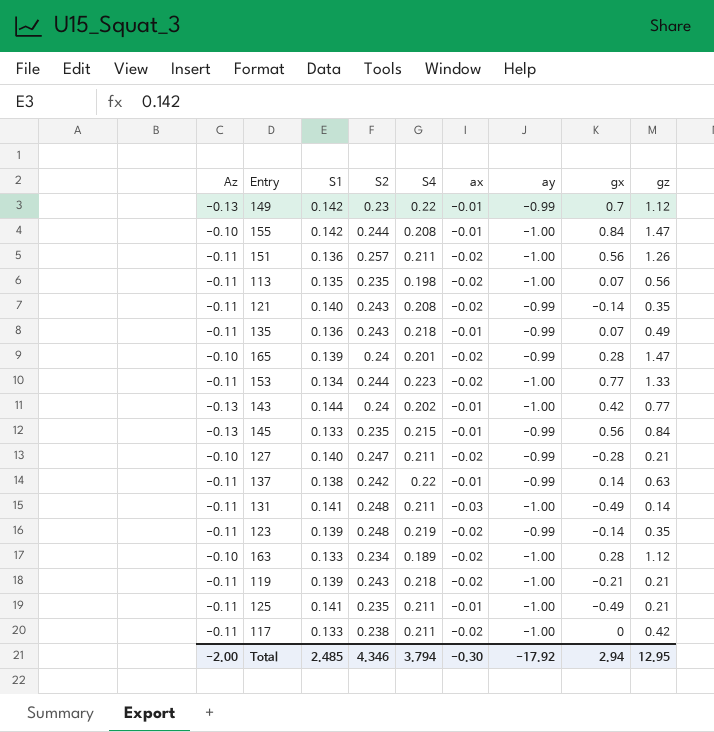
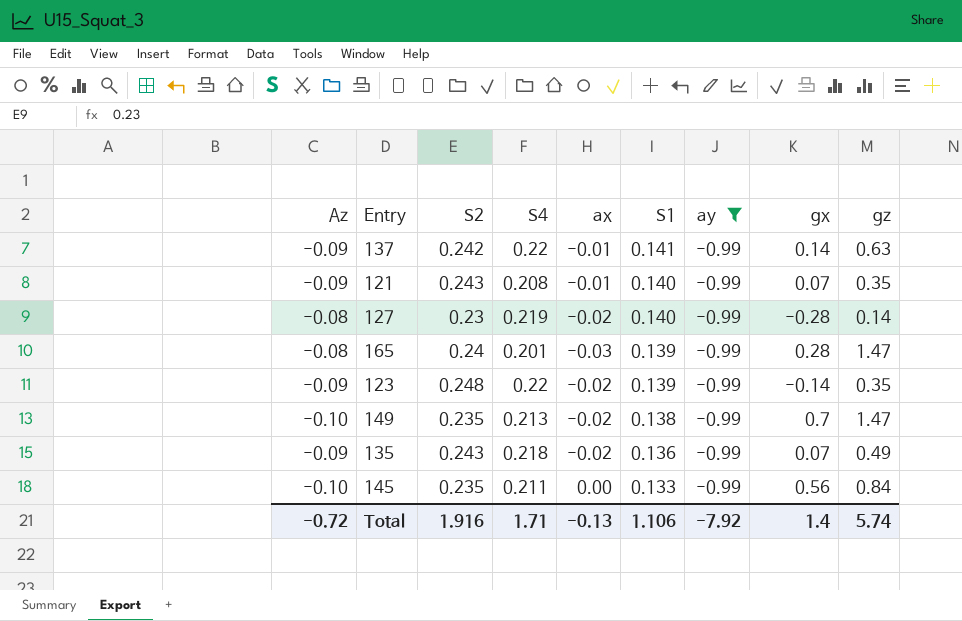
filter: none -> ay = -0.99
row order: none -> S1 descending
column S1 | position: 3 -> 6
137 | Az: -0.11 -> -0.09
137 | S1: 0.138 -> 0.141
121 | Az: -0.11 -> -0.09
121 | ax: -0.02 -> -0.01
121 | gx: -0.14 -> 0.07
127 | Az: -0.10 -> -0.08
127 | S2: 0.247 -> 0.23
127 | S4: 0.211 -> 0.219
127 | gz: 0.21 -> 0.14
165 | Az: -0.10 -> -0.08
165 | ax: -0.02 -> -0.03
123 | Az: -0.11 -> -0.09
123 | S4: 0.219 -> 0.22
149 | Az: -0.13 -> -0.10
149 | S2: 0.23 -> 0.235
149 | S4: 0.22 -> 0.213
149 | ax: -0.01 -> -0.02
149 | S1: 0.142 -> 0.138
149 | gz: 1.12 -> 1.47
135 | Az: -0.11 -> -0.09
135 | ax: -0.01 -> -0.02
145 | Az: -0.13 -> -0.10
145 | S4: 0.215 -> 0.211
145 | ax: -0.01 -> 0.00
Total | Az: -2.00 -> -0.72
Total | S2: 4.346 -> 1.916
Total | S4: 3.794 -> 1.71
Total | ax: -0.30 -> -0.13
Total | S1: 2.485 -> 1.106
Total | ay: -17.92 -> -7.92
Total | gx: 2.94 -> 1.4
Total | gz: 12.95 -> 5.74

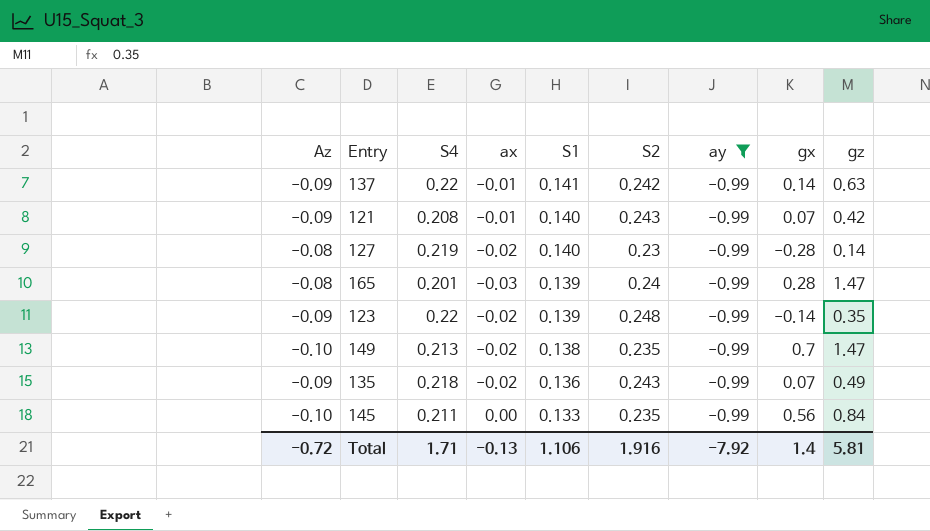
column S2 | position: 3 -> 6
121 | gz: 0.35 -> 0.42
Total | gz: 5.74 -> 5.81

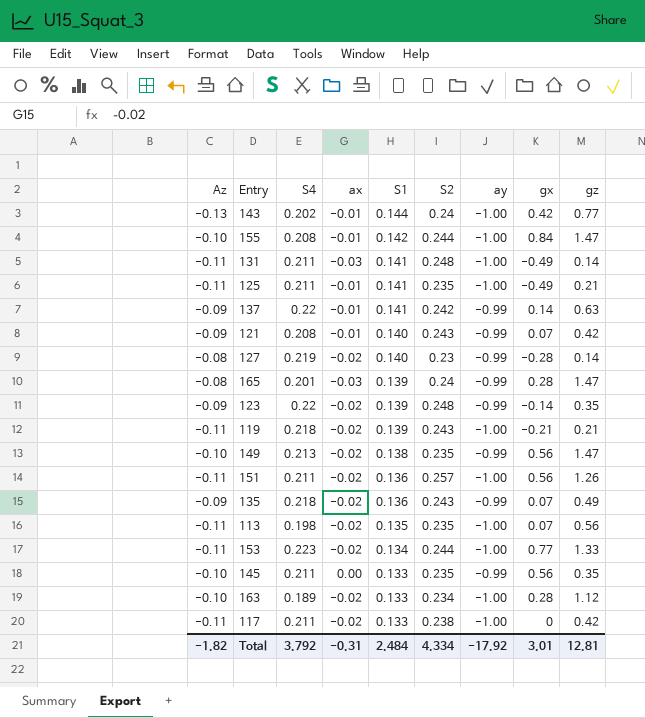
filter: ay = -0.99 -> none
149 | gx: 0.7 -> 0.56
145 | gz: 0.84 -> 0.35
Total | Az: -0.72 -> -1.82
Total | S4: 1.71 -> 3.792
Total | ax: -0.13 -> -0.31
Total | S1: 1.106 -> 2.484
Total | S2: 1.916 -> 4.334
Total | ay: -7.92 -> -17.92
Total | gx: 1.4 -> 3.01
Total | gz: 5.81 -> 12.81

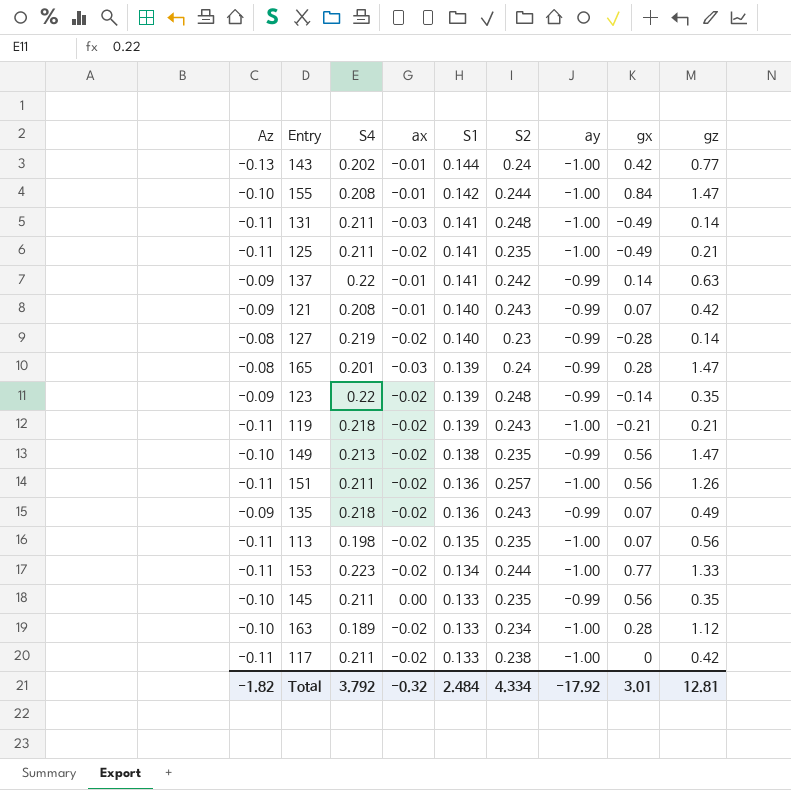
125 | ax: -0.01 -> -0.02
Total | ax: -0.31 -> -0.32

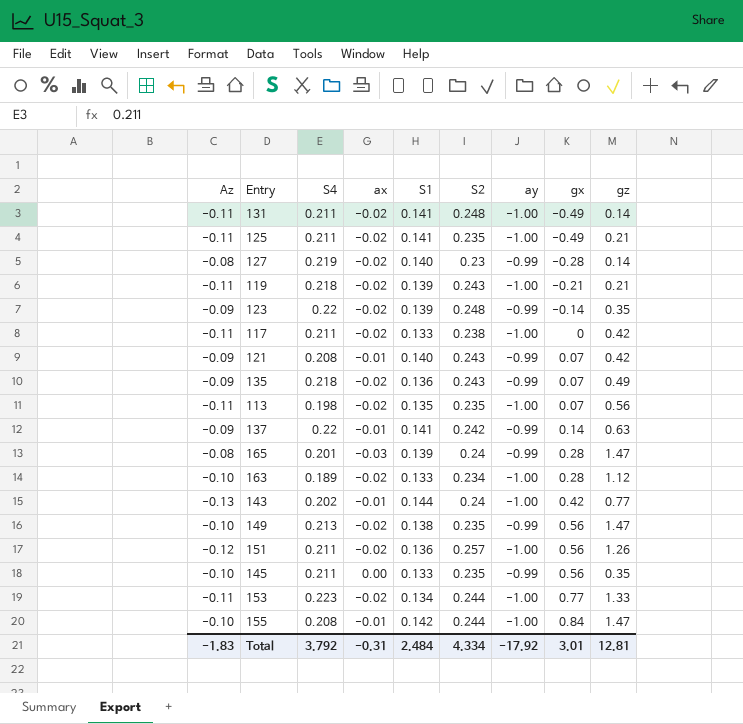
row order: S1 descending -> gx ascending
131 | ax: -0.03 -> -0.02
151 | Az: -0.11 -> -0.12
Total | Az: -1.82 -> -1.83
Total | ax: -0.32 -> -0.31

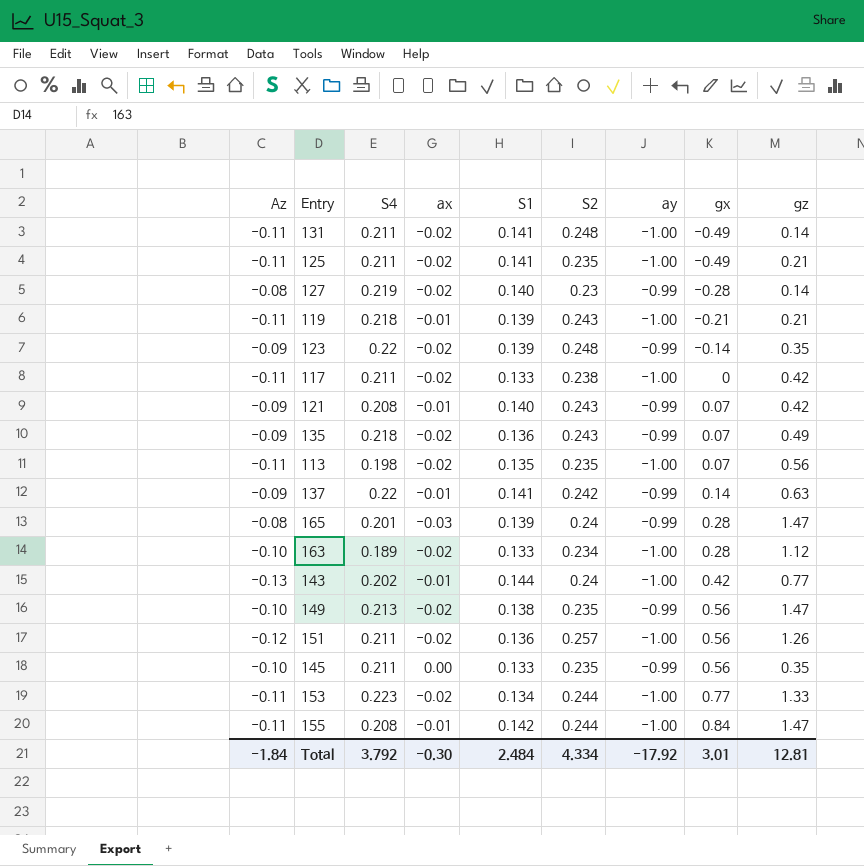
119 | ax: -0.02 -> -0.01
155 | Az: -0.10 -> -0.11
Total | Az: -1.83 -> -1.84
Total | ax: -0.31 -> -0.30

